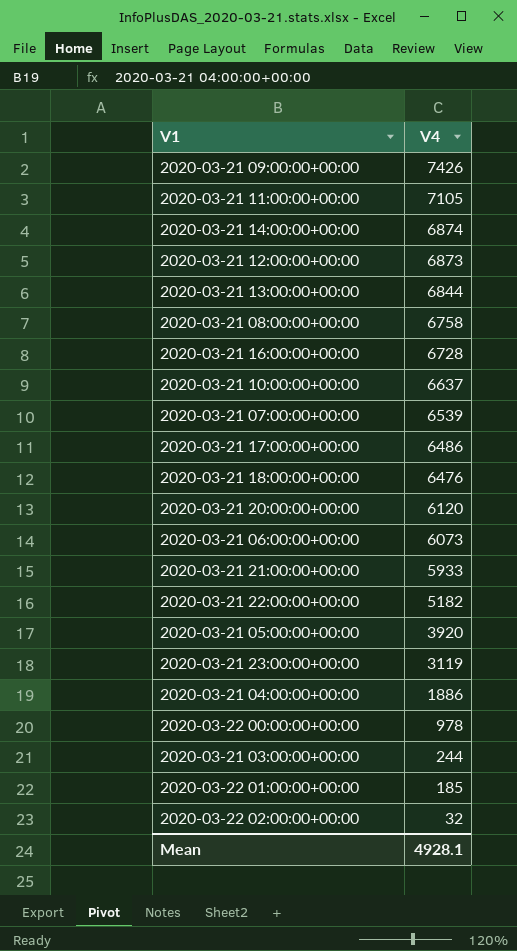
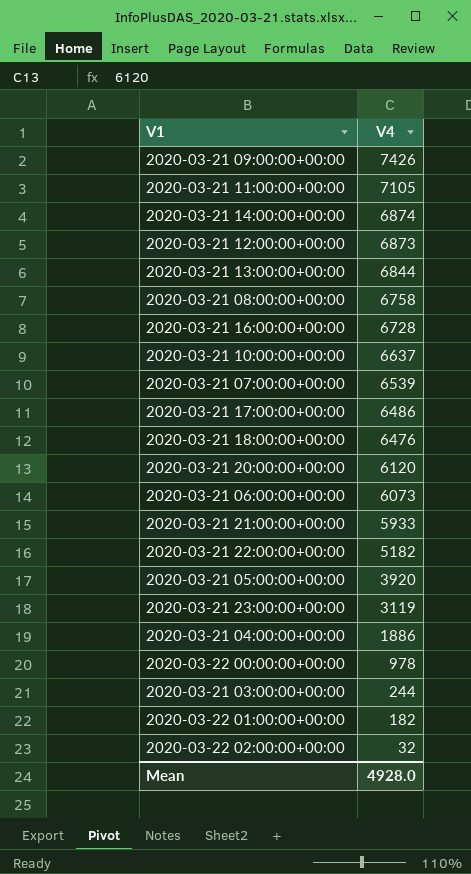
2020-03-22 01:00:00+00:00 | V4: 185 -> 182
Mean | V4: 4928.1 -> 4928.0

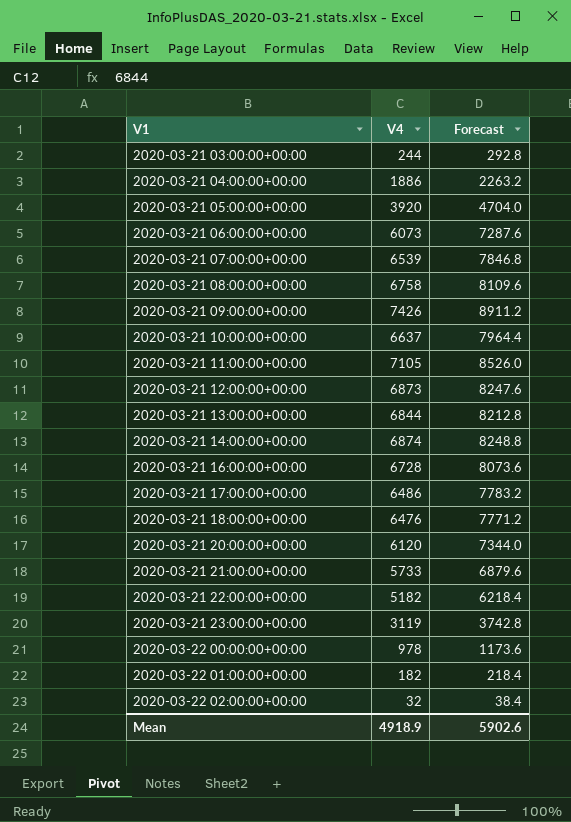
row order: V4 descending -> V1 ascending
column Forecast | formula: none -> [V4] * 1.2
2020-03-21 21:00:00+00:00 | V4: 5933 -> 5733
Mean | V4: 4928.0 -> 4918.9

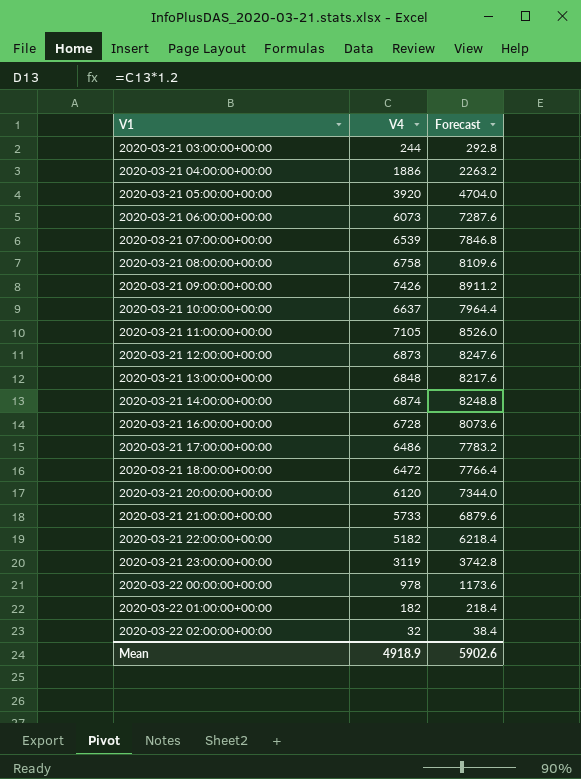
2020-03-21 13:00:00+00:00 | V4: 6844 -> 6848
2020-03-21 13:00:00+00:00 | Forecast: 8212.8 -> 8217.6
2020-03-21 18:00:00+00:00 | V4: 6476 -> 6472
2020-03-21 18:00:00+00:00 | Forecast: 7771.2 -> 7766.4

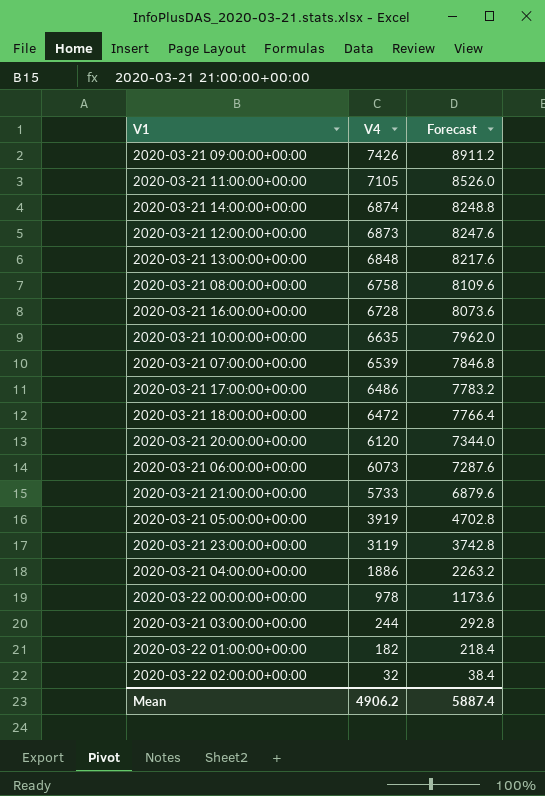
row order: V1 ascending -> V4 descending
row 2020-03-21 22:00:00+00:00: 5182 | 6218.4 -> none
2020-03-21 10:00:00+00:00 | V4: 6637 -> 6635
2020-03-21 10:00:00+00:00 | Forecast: 7964.4 -> 7962.0
2020-03-21 05:00:00+00:00 | V4: 3920 -> 3919
2020-03-21 05:00:00+00:00 | Forecast: 4704.0 -> 4702.8
Mean | V4: 4918.9 -> 4906.2
Mean | Forecast: 5902.6 -> 5887.4

